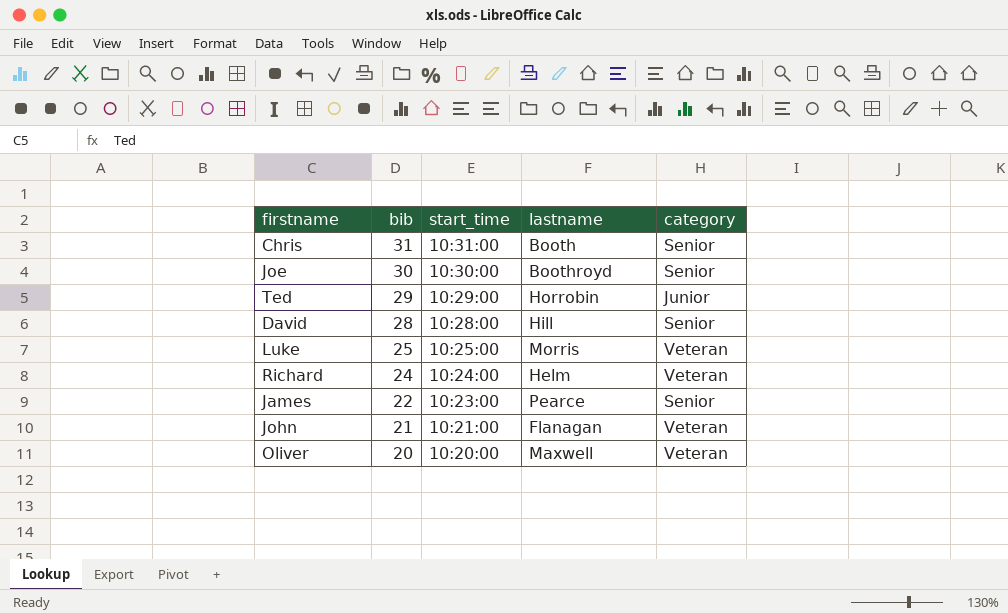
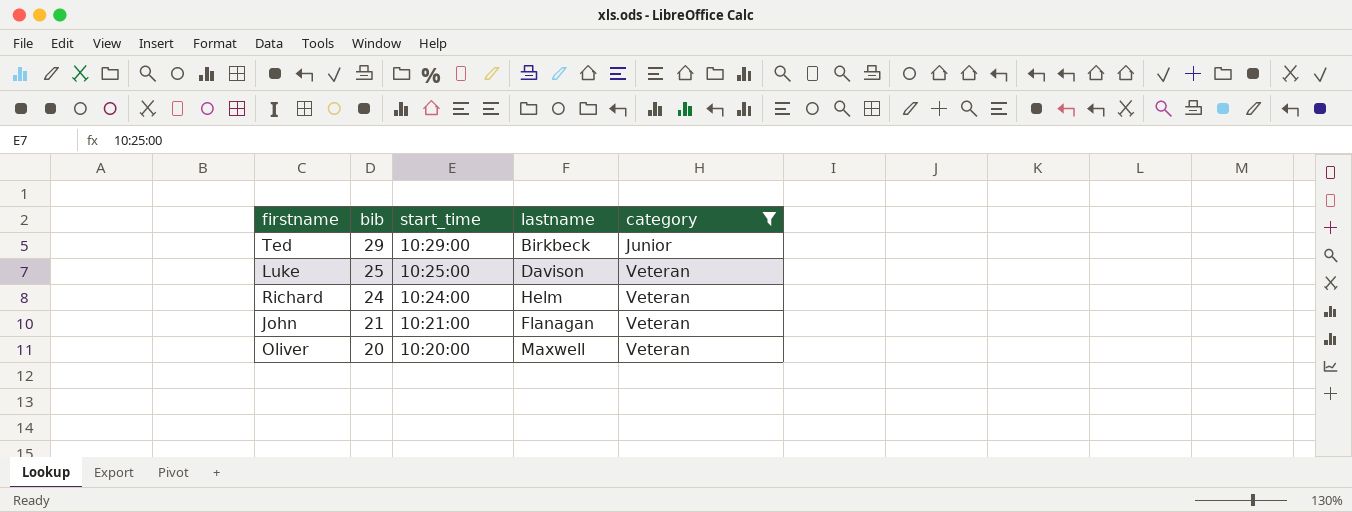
filter: none -> category != Senior
Ted | lastname: Horrobin -> Birkbeck
Luke | lastname: Morris -> Davison

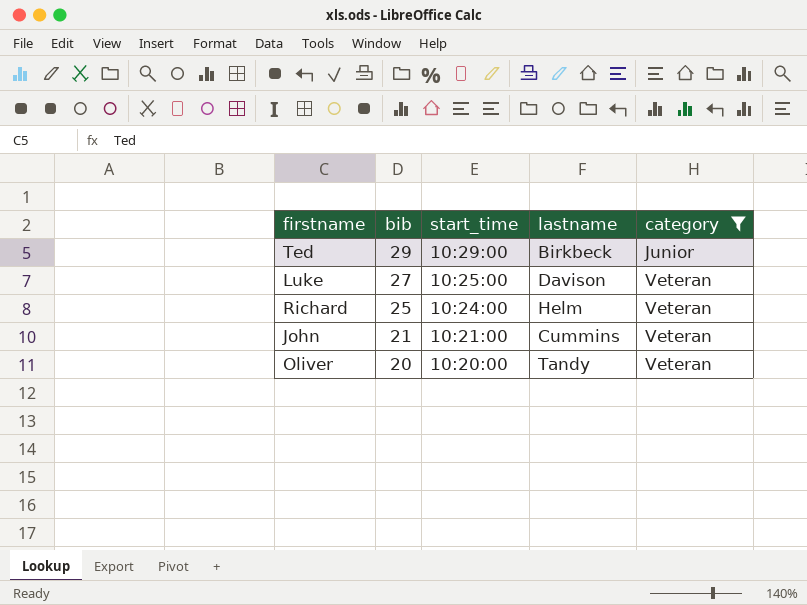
Luke | bib: 25 -> 27
Richard | bib: 24 -> 25
John | lastname: Flanagan -> Cummins
Oliver | lastname: Maxwell -> Tandy

